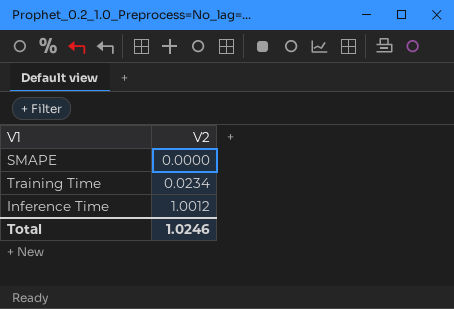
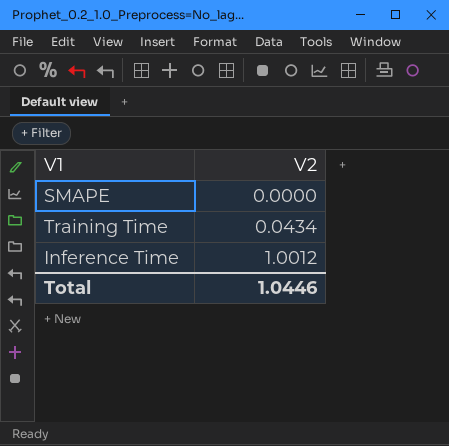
Training Time | V2: 0.0234 -> 0.0434
Total | V2: 1.0246 -> 1.0446

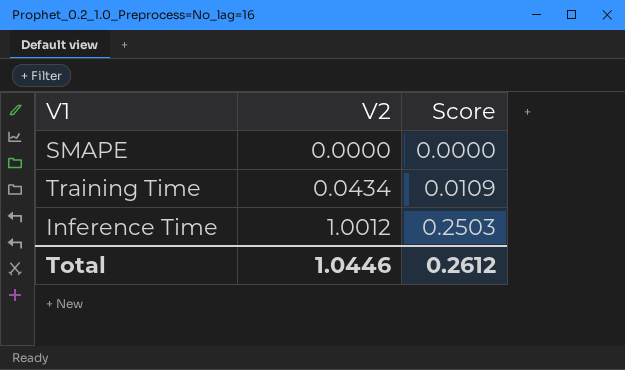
column Score | formula: none -> [V2] * 0.25

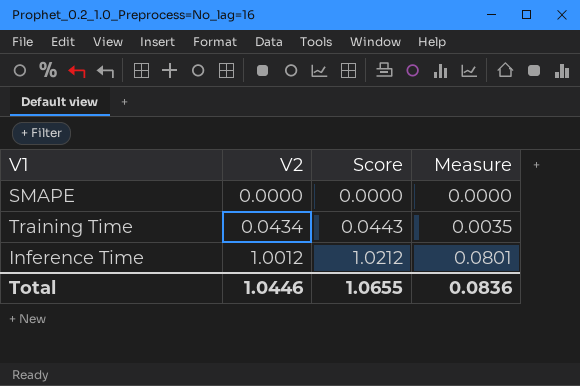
column Score | formula: [V2] * 0.25 -> [V2] * 1.02
column Measure | formula: none -> [V2] * 0.08
Total | Score: 0.2612 -> 1.0655

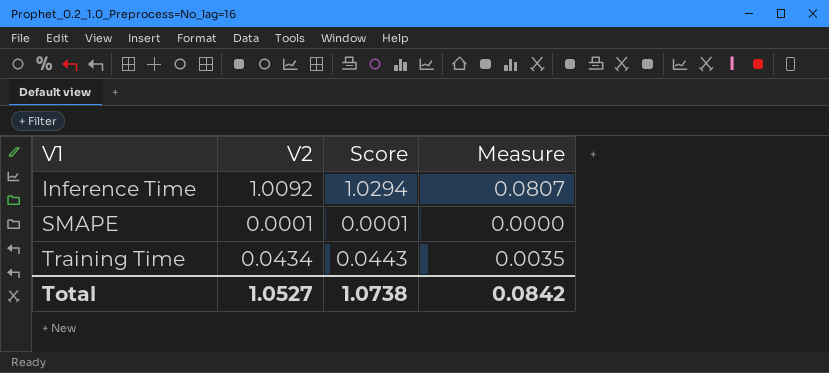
row order: V2 ascending -> V1 ascending
Inference Time | V2: 1.0012 -> 1.0092
Inference Time | Score: 1.0212 -> 1.0294
Inference Time | Measure: 0.0801 -> 0.0807
SMAPE | V2: 0.0000 -> 0.0001
SMAPE | Score: 0.0000 -> 0.0001
Total | V2: 1.0446 -> 1.0527
Total | Score: 1.0655 -> 1.0738
Total | Measure: 0.0836 -> 0.0842

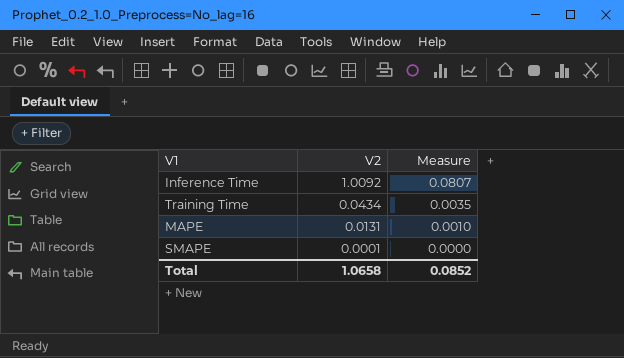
row order: V1 ascending -> V2 descending
column Score | formula: [V2] * 1.02 -> none
row MAPE: none -> 0.0131 | 0.0010
Total | V2: 1.0527 -> 1.0658
Total | Measure: 0.0842 -> 0.0852

